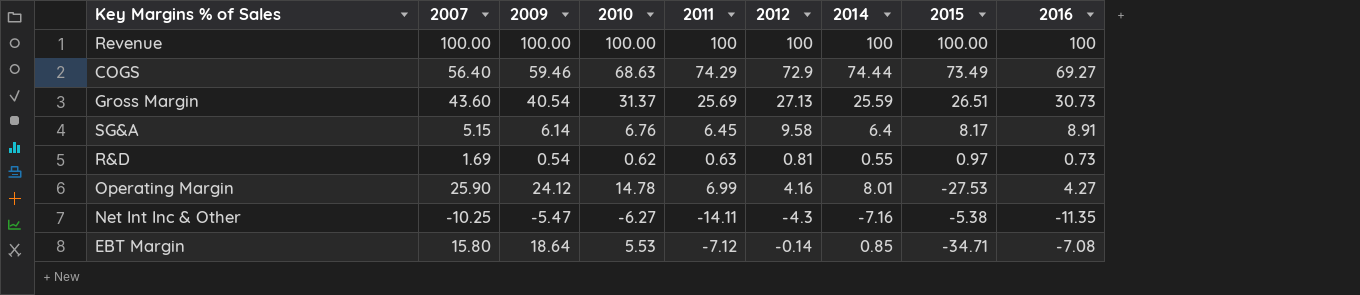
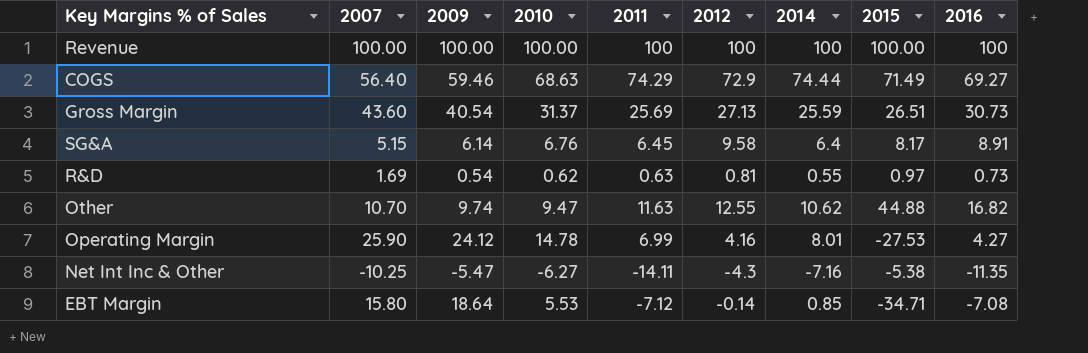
COGS | 2015: 73.49 -> 71.49
row Other: none -> 10.70 | 9.74 | 9.47 | 11.63 | 12.55 | 10.62 | 44.88 | 16.82

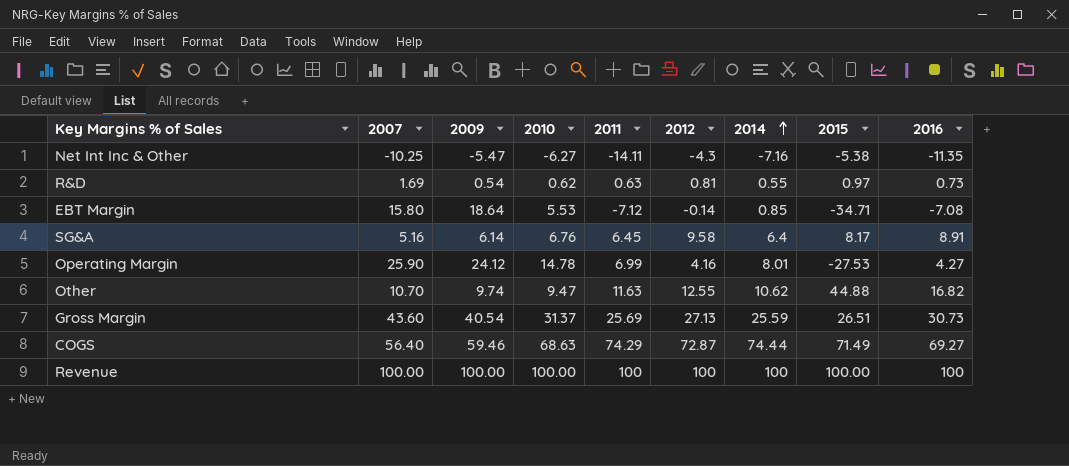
row order: none -> 2014 ascending
SG&A | 2007: 5.15 -> 5.16
COGS | 2012: 72.9 -> 72.87

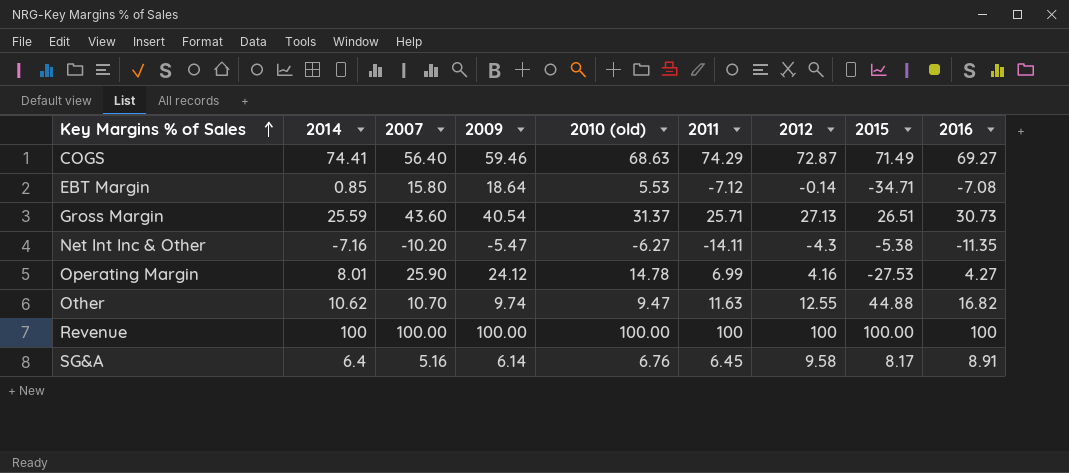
row order: 2014 ascending -> Key Margins % of Sales ascending
column 2014 | position: 7 -> 2
column name: 2010 -> 2010 (old)
row R&D: 1.69 | 0.54 | 0.62 | 0.63 | 0.81 | 0.55 | 0.97 | 0.73 -> none
COGS | 2014: 74.44 -> 74.41
Gross Margin | 2011: 25.69 -> 25.71
Net Int Inc & Other | 2007: -10.25 -> -10.20

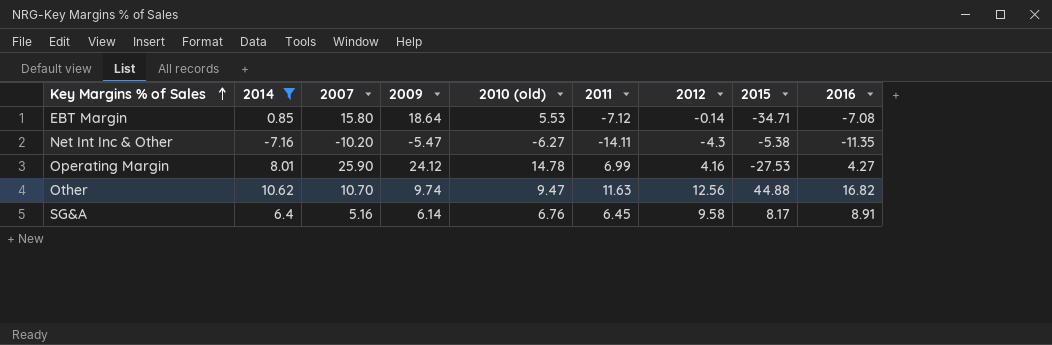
filter: none -> 2014 <= 10.62
Other | 2012: 12.55 -> 12.56

